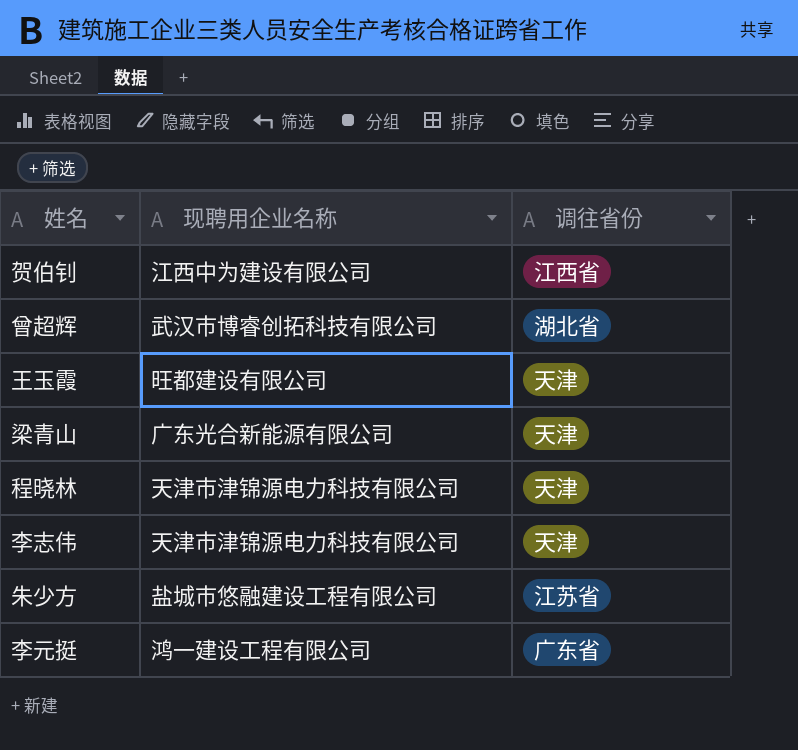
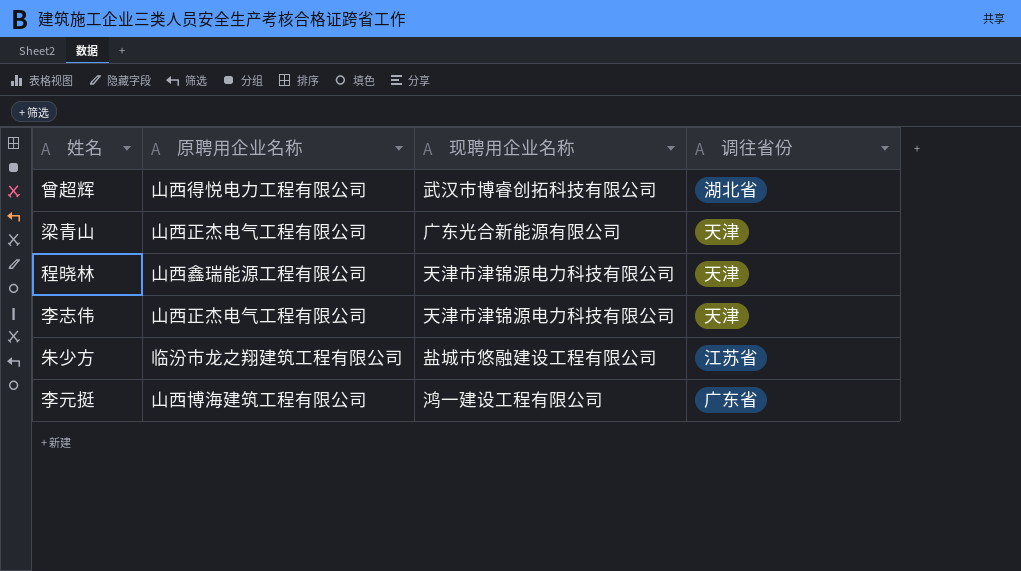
column 原聘用企业名称 | position: none -> 2
row 贺伯钊: 江西中为建设有限公司 | 江西省 -> none
row 王玉霞: 旺都建设有限公司 | 天津 -> none

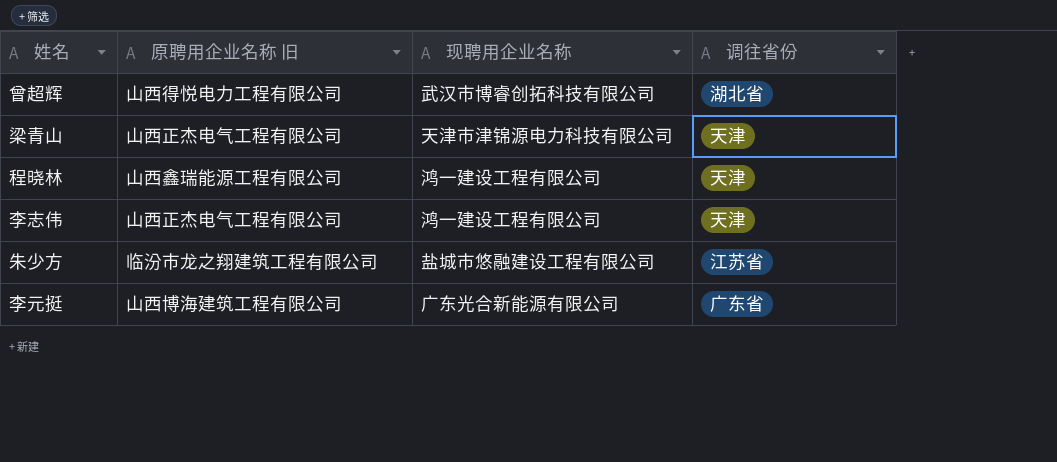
column name: 原聘用企业名称 -> 原聘用企业名称 旧
梁青山 | 现聘用企业名称: 广东光合新能源有限公司 -> 天津市津锦源电力科技有限公司
程晓林 | 现聘用企业名称: 天津市津锦源电力科技有限公司 -> 鸿一建设工程有限公司
李志伟 | 现聘用企业名称: 天津市津锦源电力科技有限公司 -> 鸿一建设工程有限公司
李元挺 | 现聘用企业名称: 鸿一建设工程有限公司 -> 广东光合新能源有限公司

